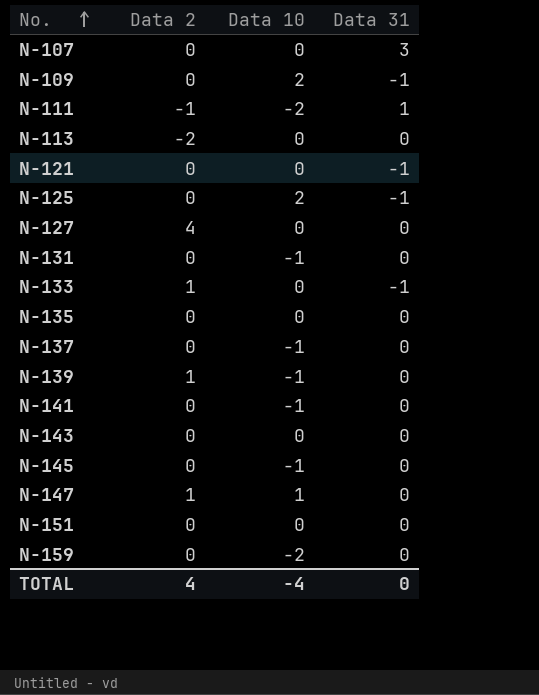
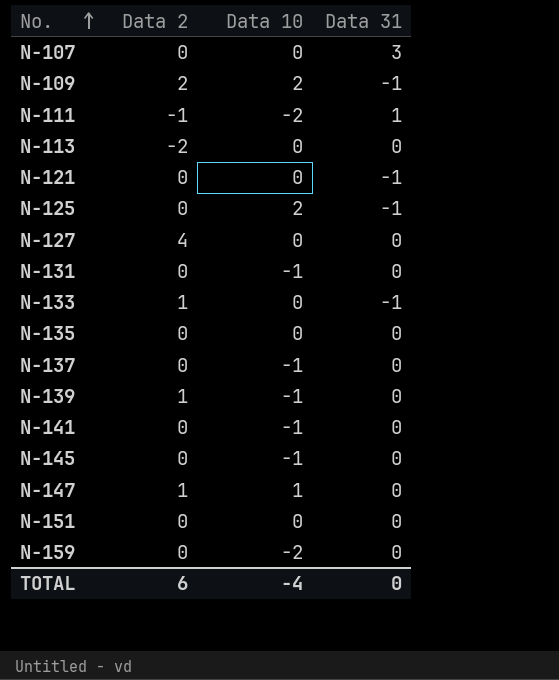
row N-143: 0 | 0 | 0 -> none
N-109 | Data 2: 0 -> 2
TOTAL | Data 2: 4 -> 6

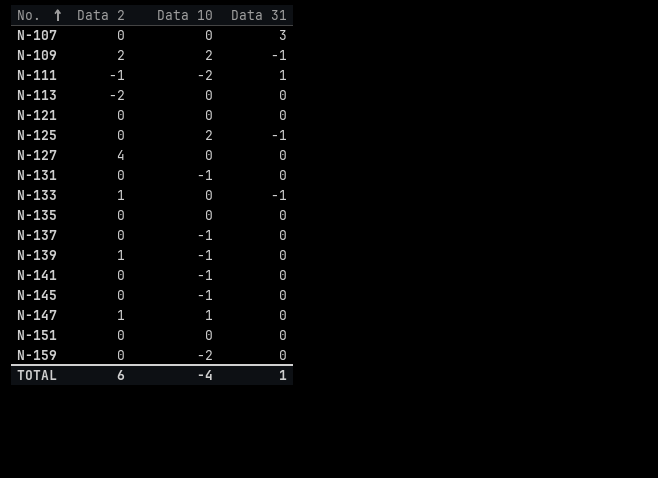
N-121 | Data 31: -1 -> 0
TOTAL | Data 31: 0 -> 1

